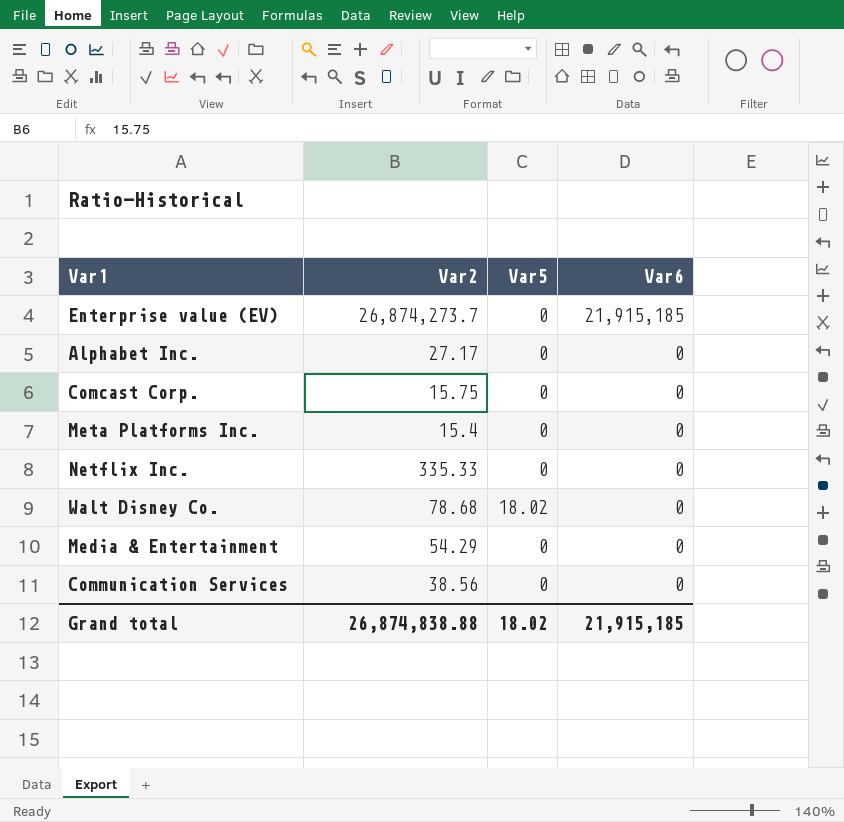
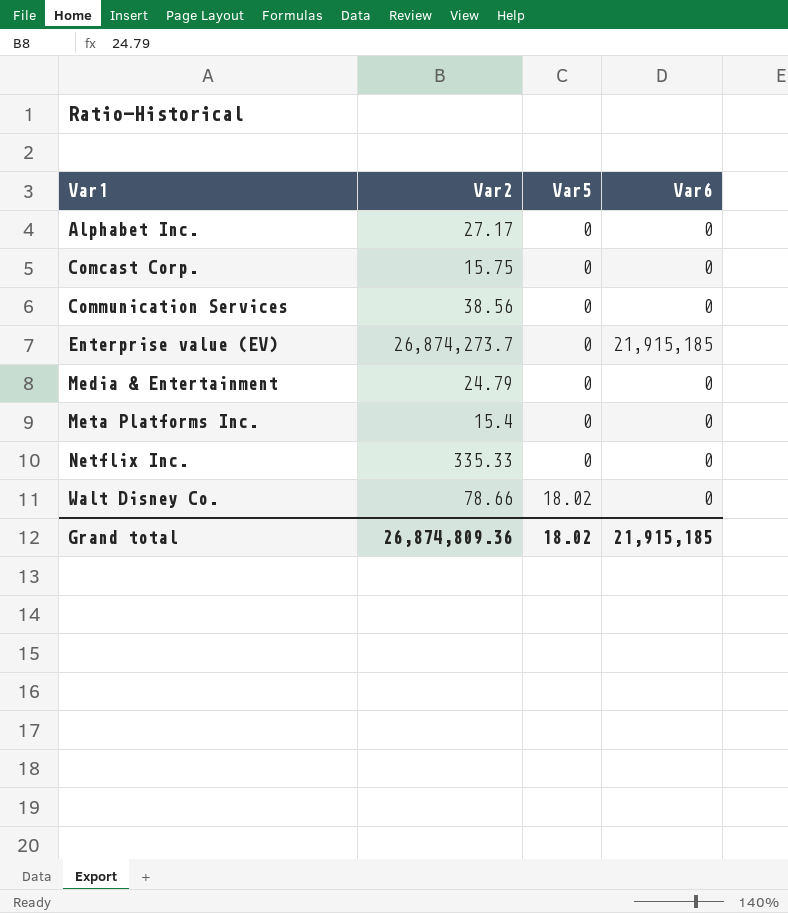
row order: Var6 descending -> Var1 ascending
Media & Entertainment | Var2: 54.29 -> 24.79
Walt Disney Co. | Var2: 78.68 -> 78.66
Grand total | Var2: 26,874,838.88 -> 26,874,809.36

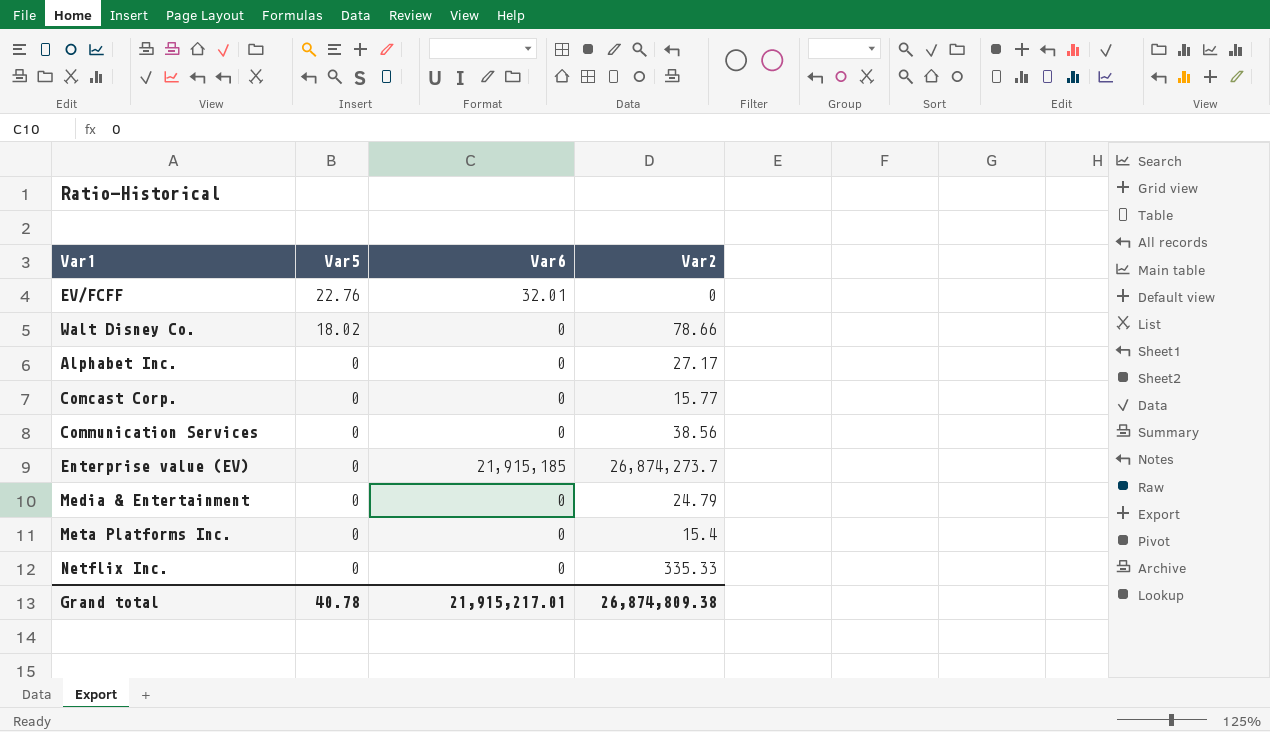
row order: Var1 ascending -> Var5 descending
column Var2 | position: 2 -> 4
row EV/FCFF: none -> 22.76 | 32.01 | 0
Comcast Corp. | Var2: 15.75 -> 15.77
Grand total | Var5: 18.02 -> 40.78
Grand total | Var6: 21,915,185 -> 21,915,217.01
Grand total | Var2: 26,874,809.36 -> 26,874,809.38

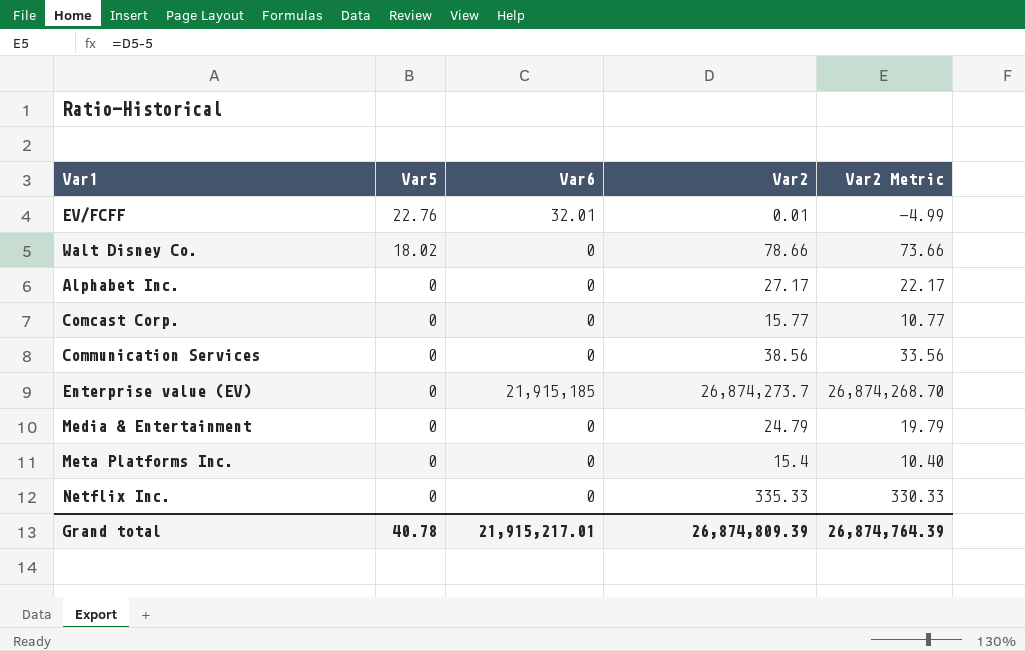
column Var2 Metric | formula: none -> [Var2] - 5
EV/FCFF | Var2: 0 -> 0.01
Grand total | Var2: 26,874,809.38 -> 26,874,809.39

